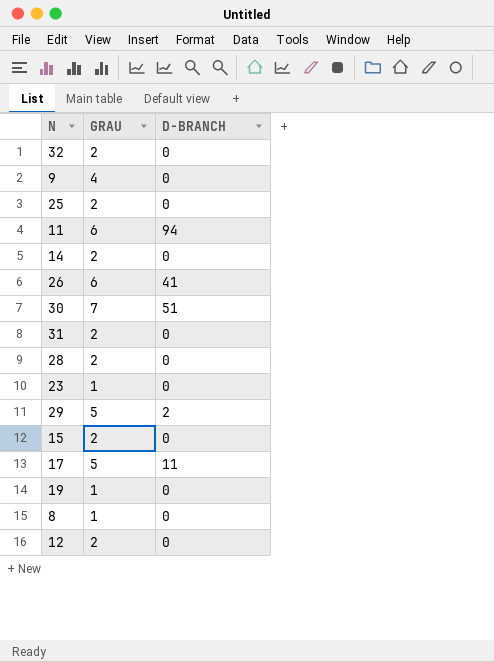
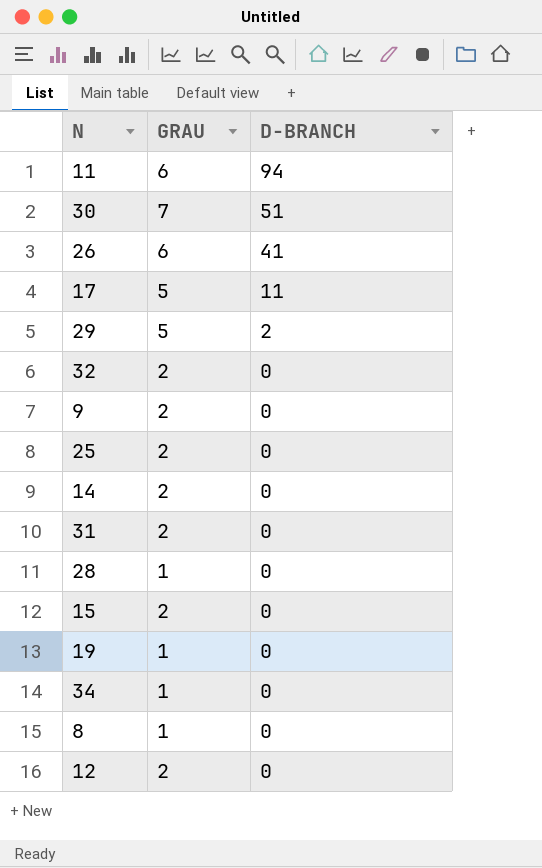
row order: none -> D-BRANCH descending
row 23: 1 | 0 -> none
9 | GRAU: 4 -> 2
28 | GRAU: 2 -> 1
row 34: none -> 1 | 0

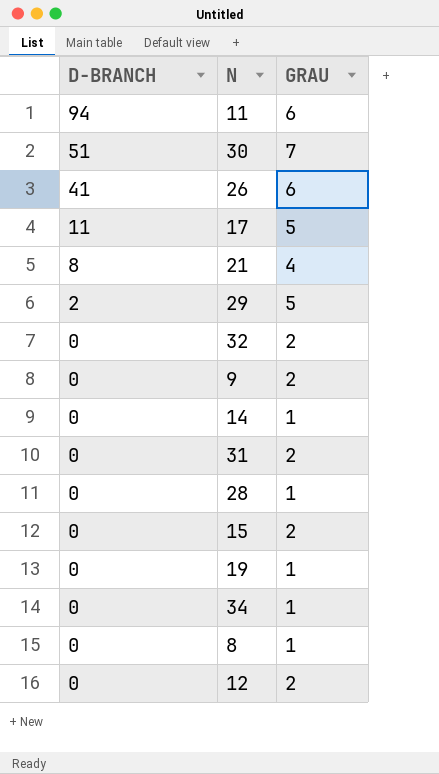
column D-BRANCH | position: 3 -> 1
row 25: 2 | 0 -> none
row 21: none -> 8 | 4
14 | GRAU: 2 -> 1

